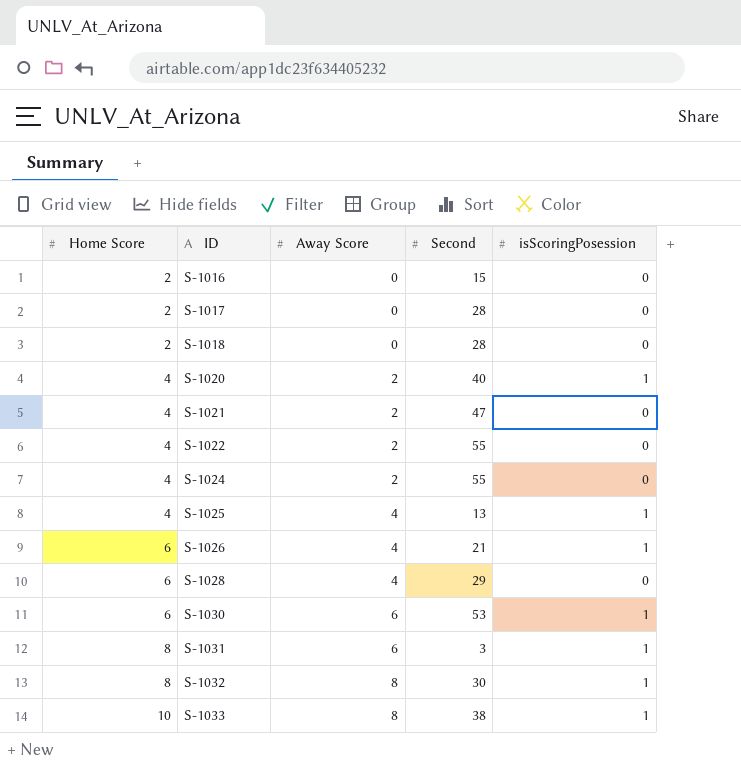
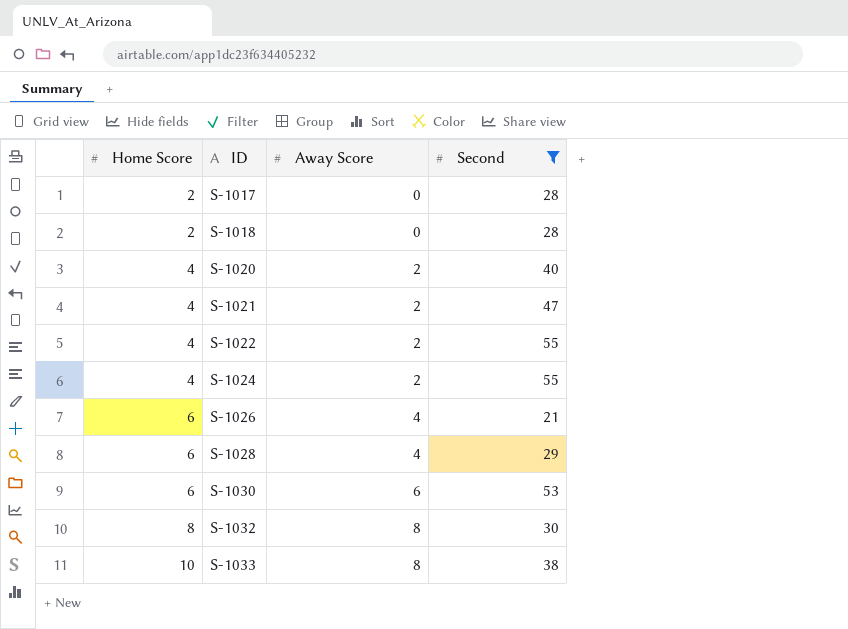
filter: none -> Second >= 21
column isScoringPosession | position: 5 -> none

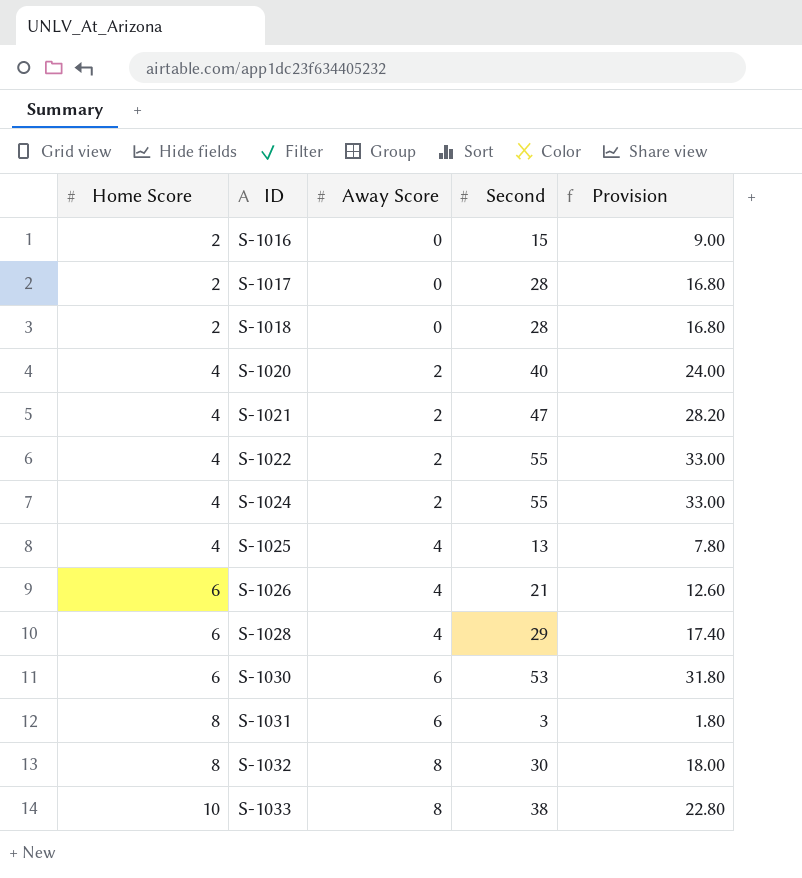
filter: Second >= 21 -> none
column Provision | formula: none -> [Second] * 0.6

